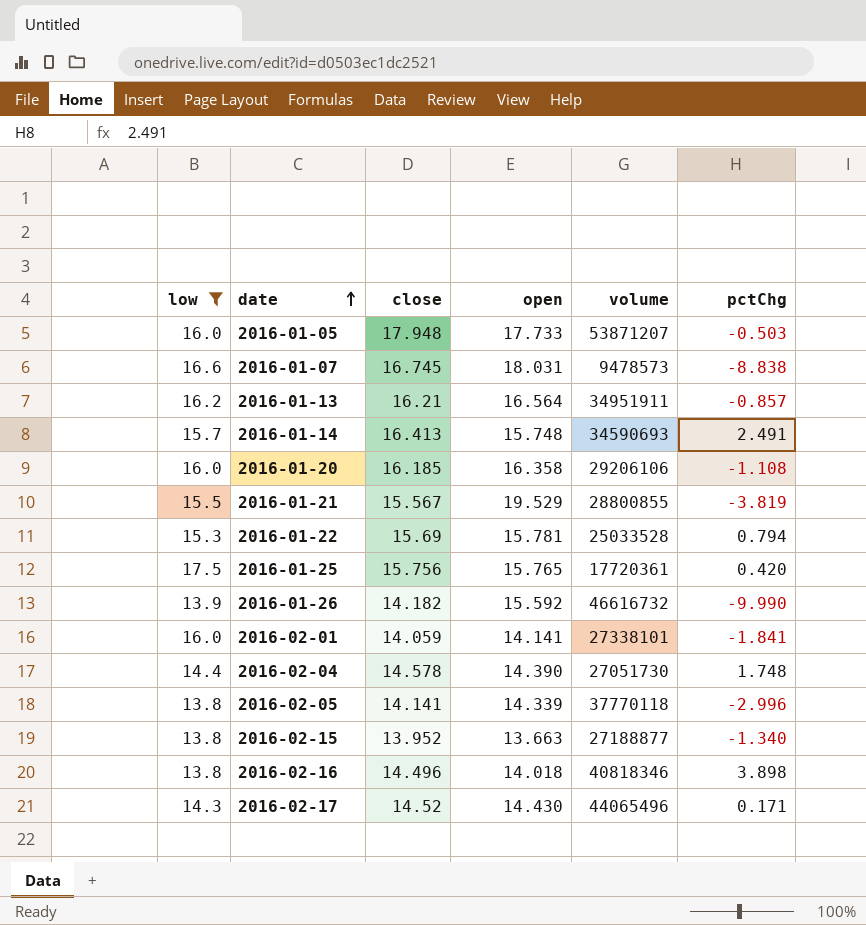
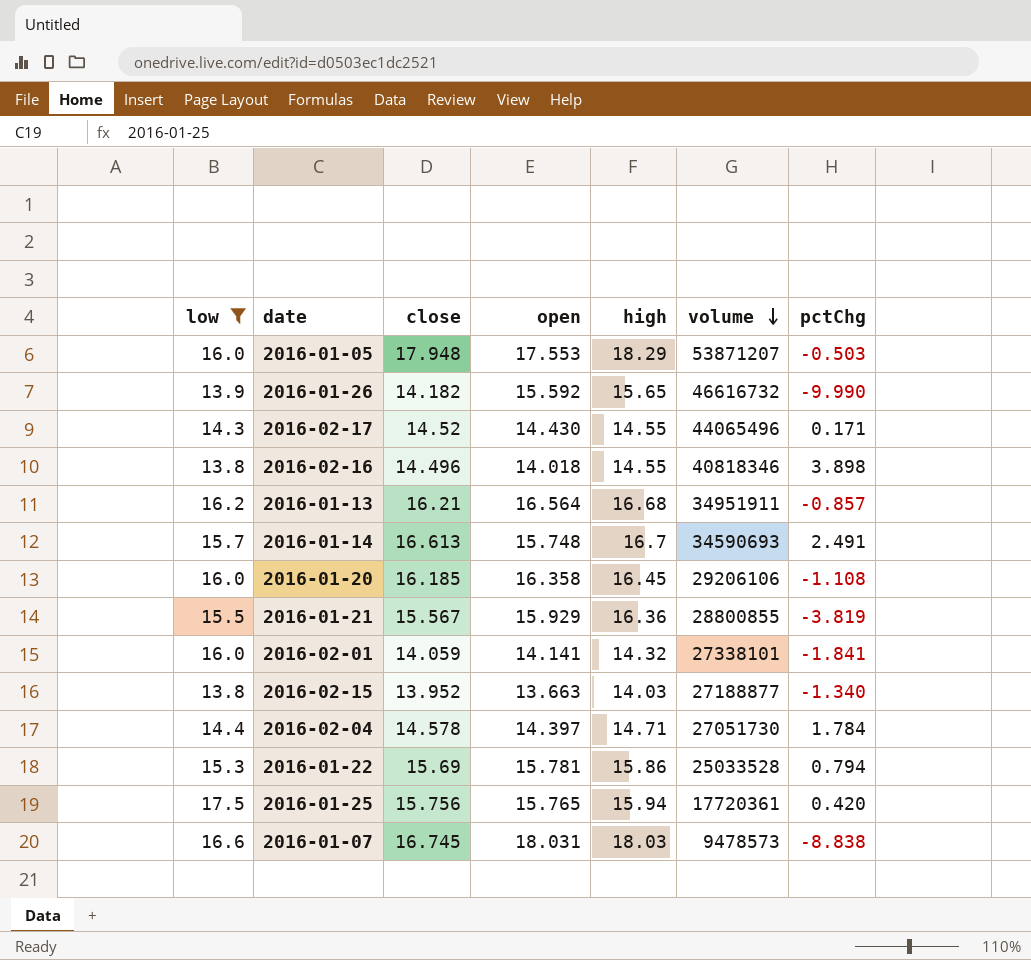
row order: date ascending -> volume descending
column high | position: none -> 5
row 2016-02-05: 13.8 | 14.141 | 14.339 | 37770118 | -2.996 -> none
2016-01-05 | open: 17.733 -> 17.553
2016-01-14 | close: 16.413 -> 16.613
2016-01-21 | open: 19.529 -> 15.929
2016-02-04 | open: 14.390 -> 14.397
2016-02-04 | pctChg: 1.748 -> 1.784

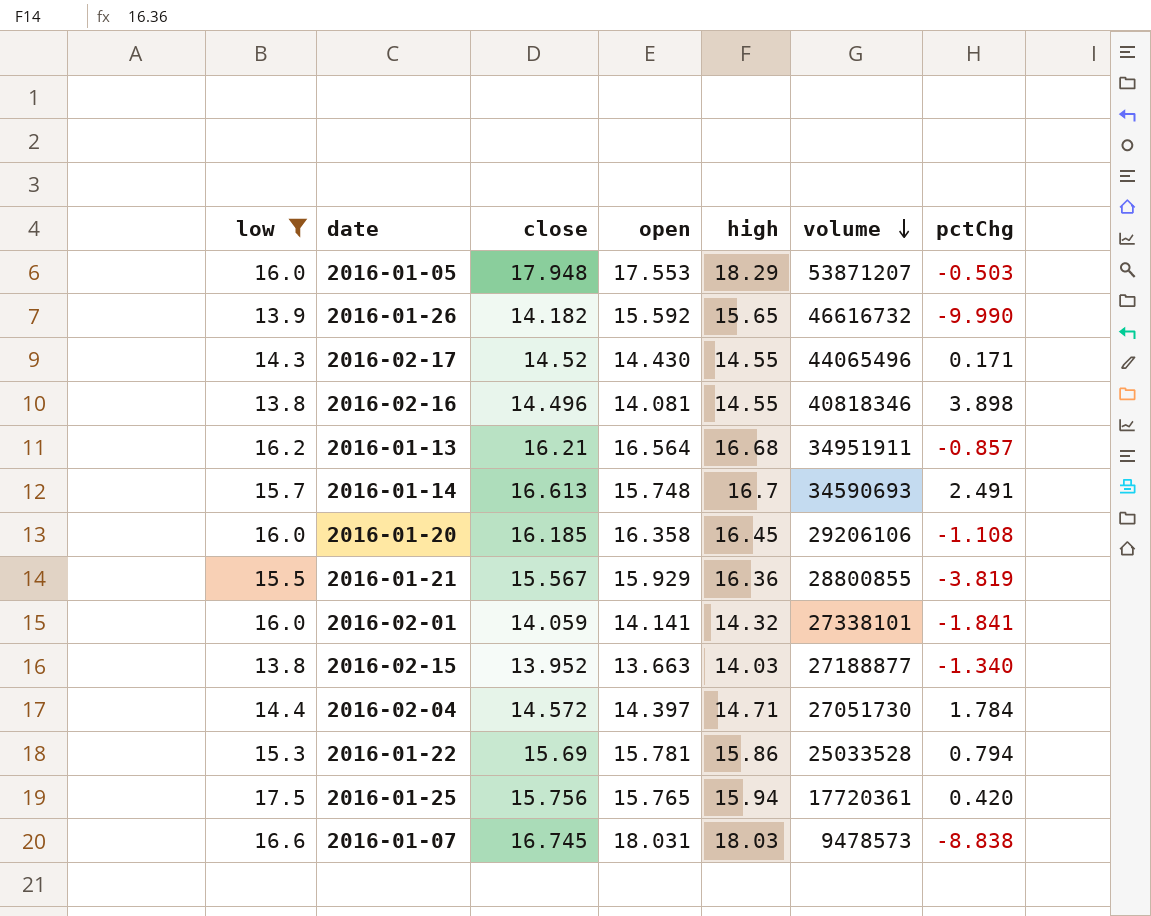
2016-02-16 | open: 14.018 -> 14.081
2016-02-04 | close: 14.578 -> 14.572

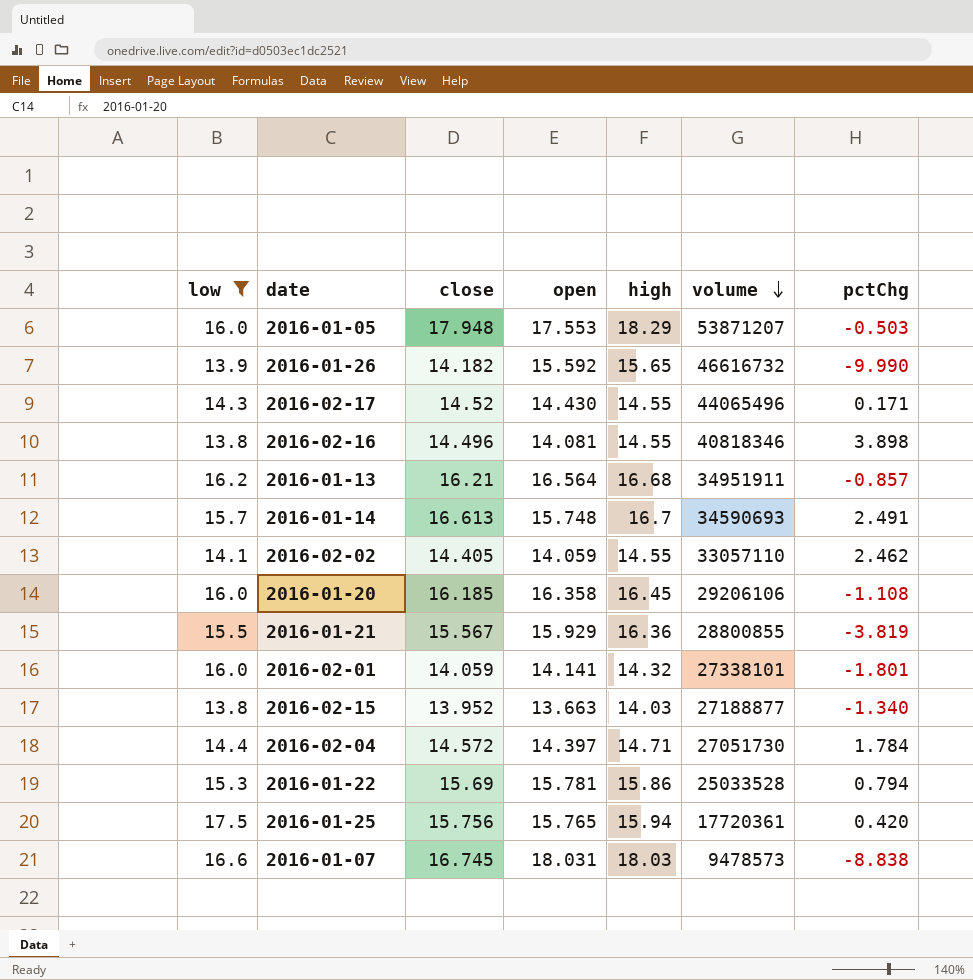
row 2016-02-02: none -> 14.1 | 14.405 | 14.059 | 14.55 | 33057110 | 2.462
2016-02-01 | pctChg: -1.841 -> -1.801

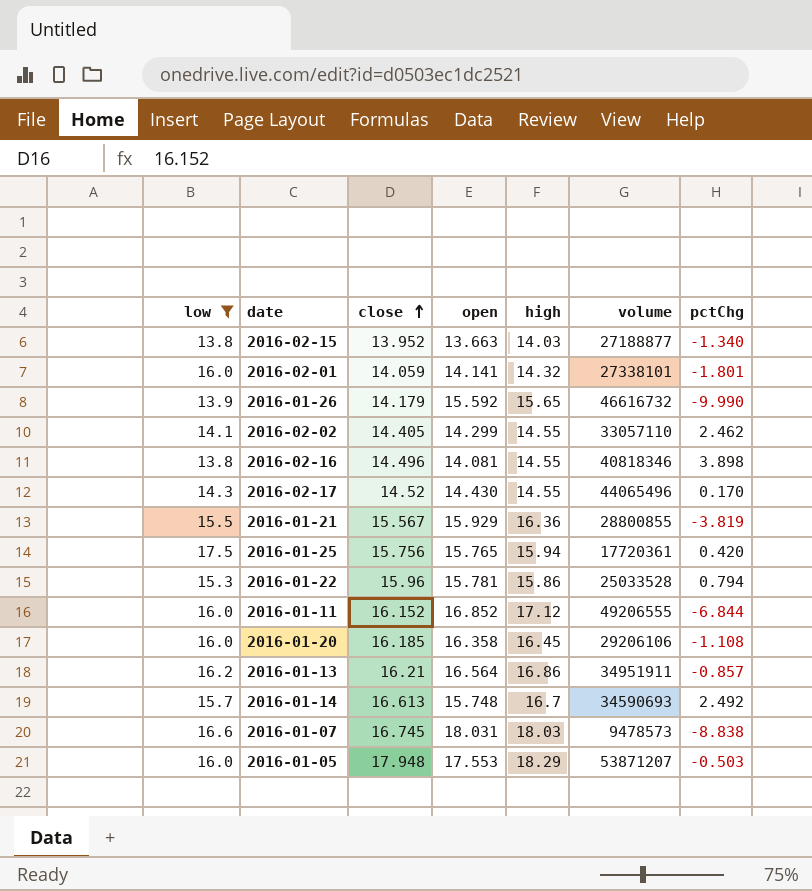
row order: volume descending -> close ascending
row 2016-02-04: 14.4 | 14.572 | 14.397 | 14.71 | 27051730 | 1.784 -> none
2016-01-26 | close: 14.182 -> 14.179
2016-02-02 | open: 14.059 -> 14.299
2016-02-17 | pctChg: 0.171 -> 0.170
2016-01-22 | close: 15.69 -> 15.96
row 2016-01-11: none -> 16.0 | 16.152 | 16.852 | 17.12 | 49206555 | -6.844
2016-01-13 | high: 16.68 -> 16.86
2016-01-14 | pctChg: 2.491 -> 2.492

